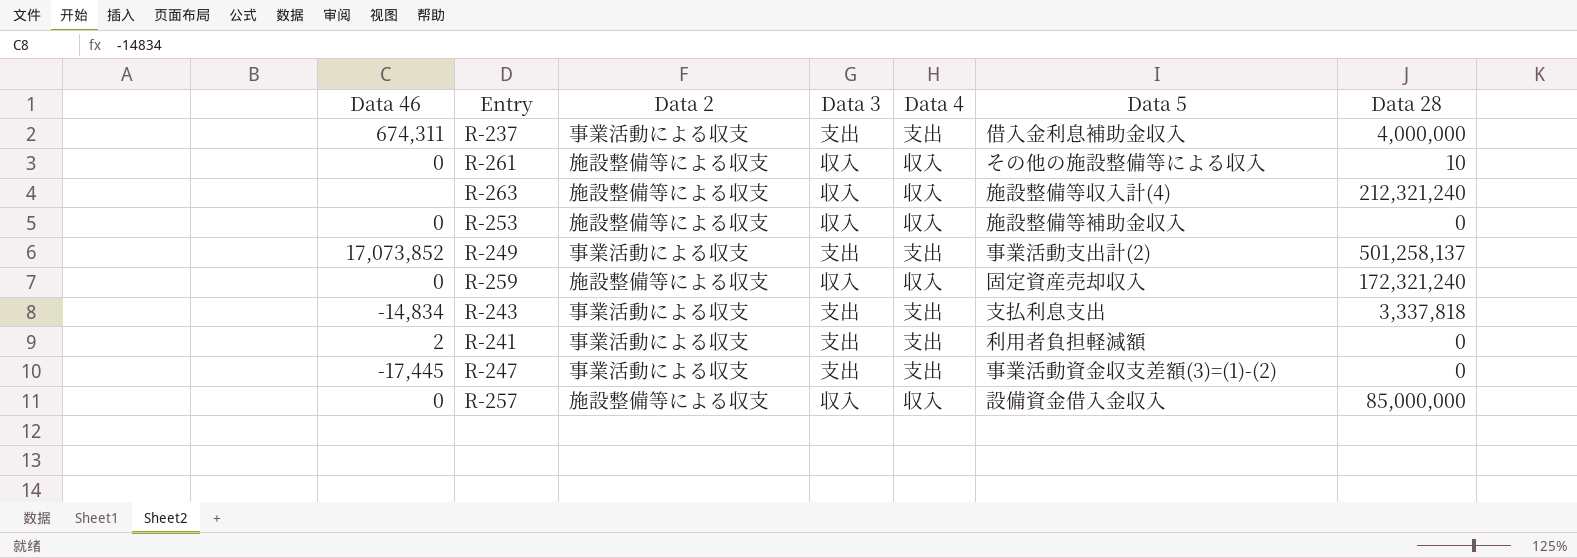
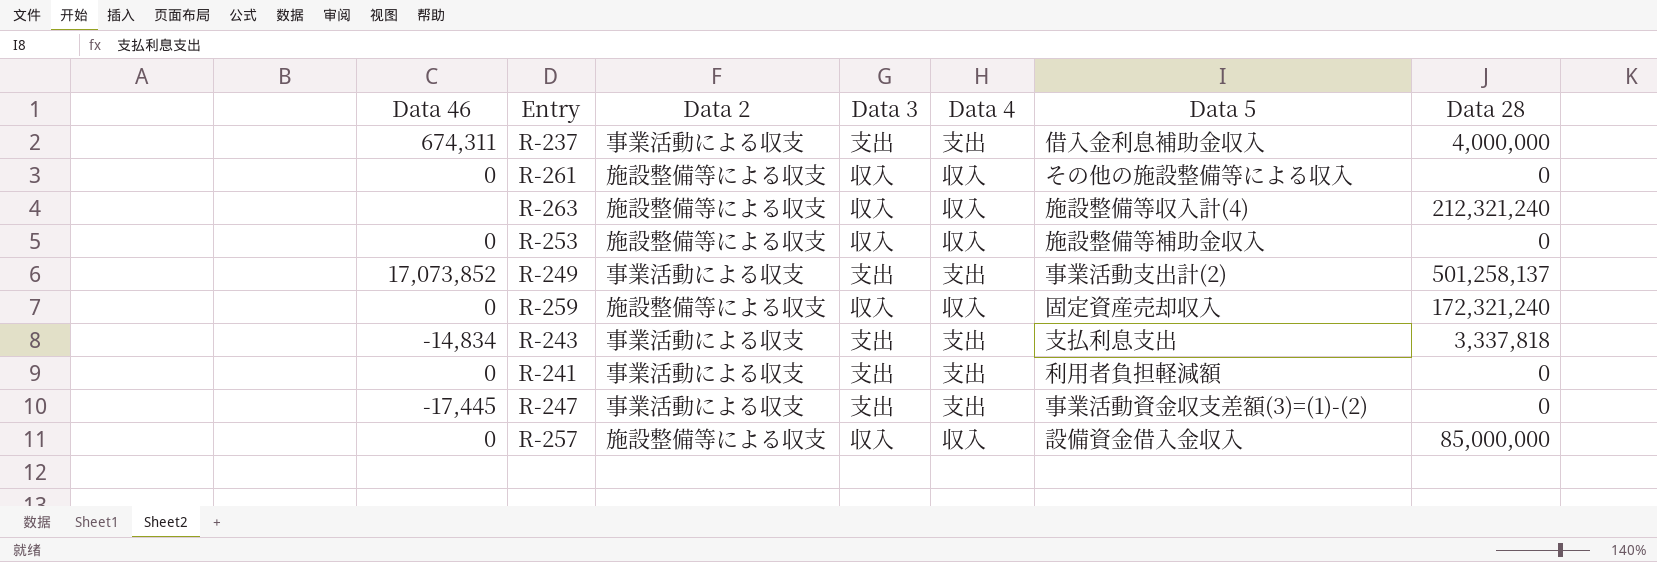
R-261 | Data 28: 10 -> 0
R-241 | Data 46: 2 -> 0

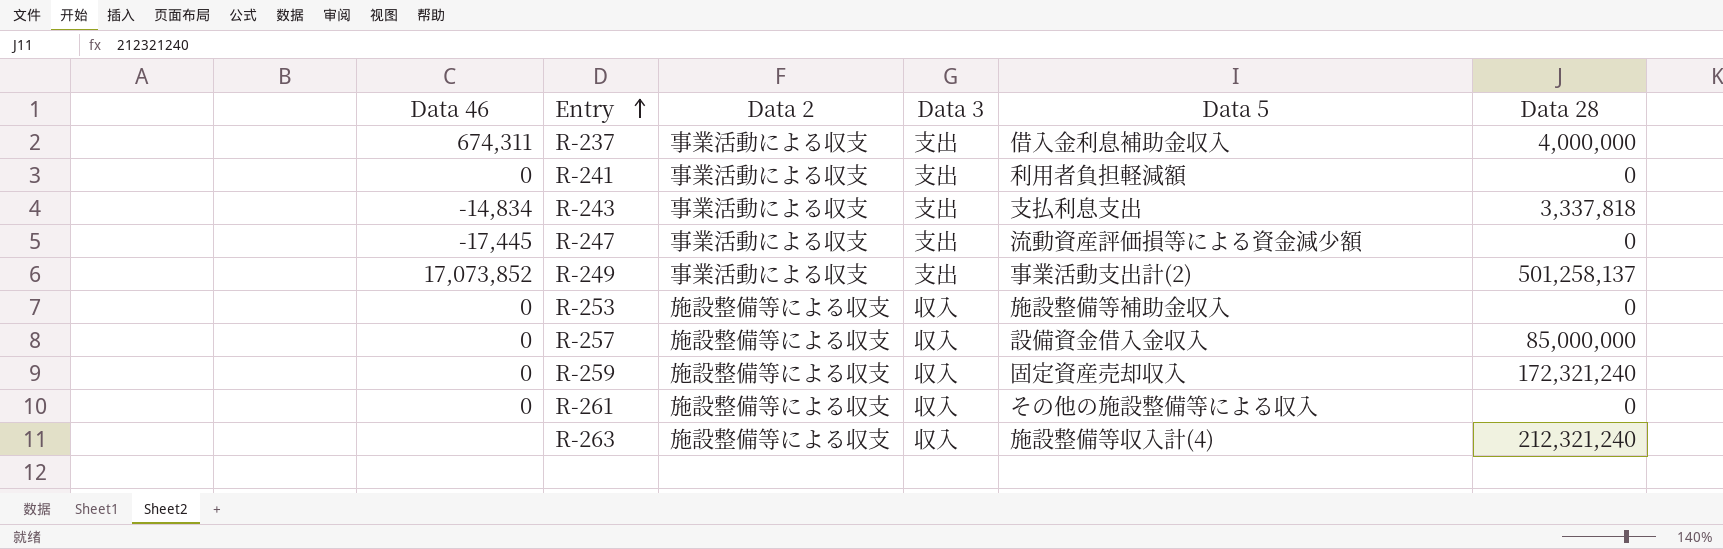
row order: none -> Entry ascending
column Data 4 | position: 5 -> none
R-247 | Data 5: 事業活動資金収支差額(3)=(1)-(2) -> 流動資産評価損等による資金減少額

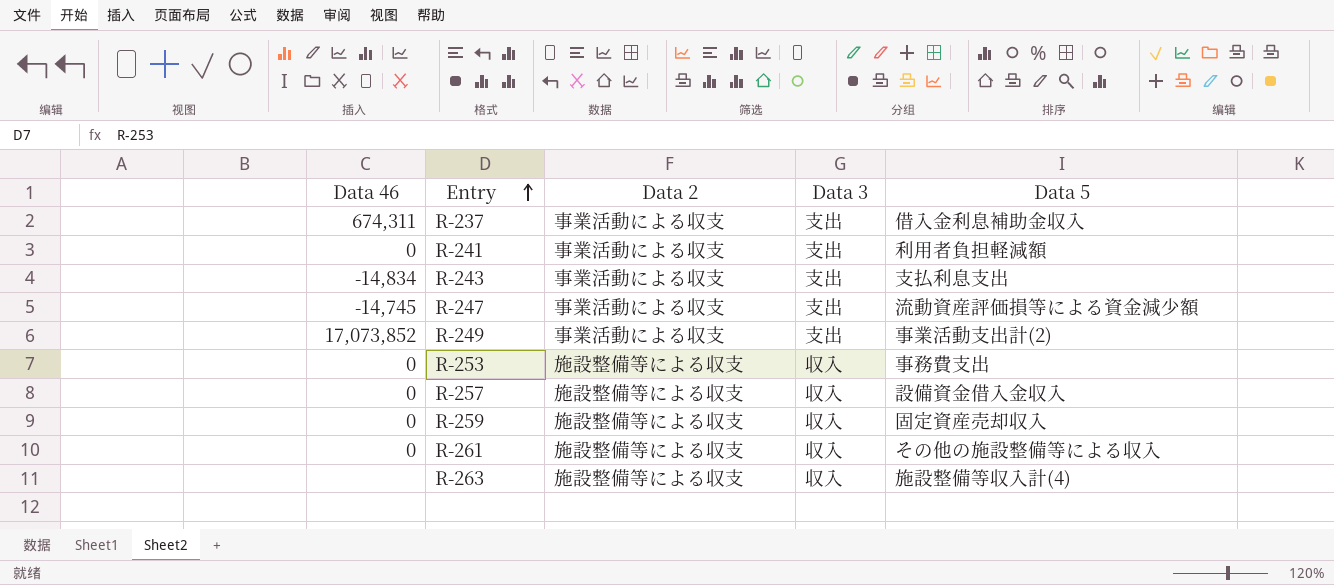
column Data 28 | position: 6 -> none
R-247 | Data 46: -17,445 -> -14,745
R-253 | Data 5: 施設整備等補助金収入 -> 事務費支出

